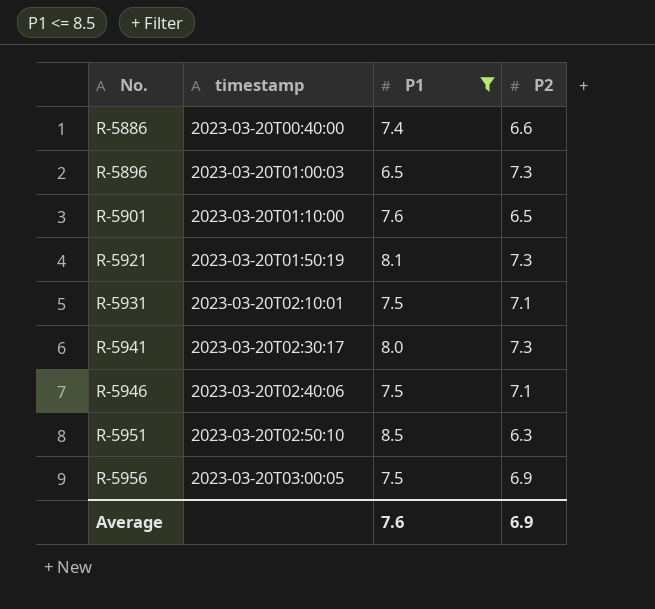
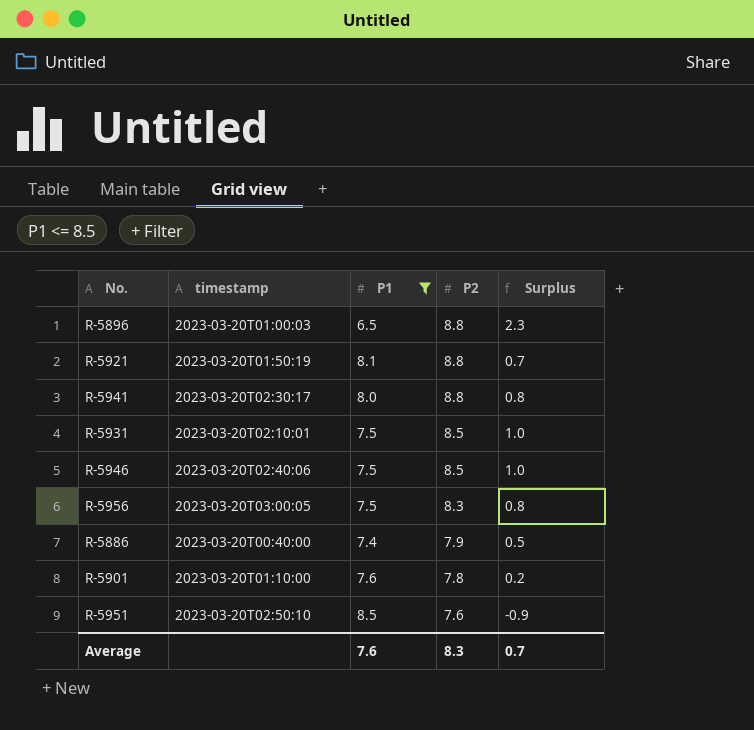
row order: No. ascending -> P2 descending
column Surplus | formula: none -> [P2] - [P1]
R-5896 | P2: 7.3 -> 8.8
R-5921 | P2: 7.3 -> 8.8
R-5941 | P2: 7.3 -> 8.8
R-5931 | P2: 7.1 -> 8.5
R-5946 | P2: 7.1 -> 8.5
R-5956 | P2: 6.9 -> 8.3
R-5886 | P2: 6.6 -> 7.9
R-5901 | P2: 6.5 -> 7.8
R-5951 | P2: 6.3 -> 7.6
Average | P2: 6.9 -> 8.3

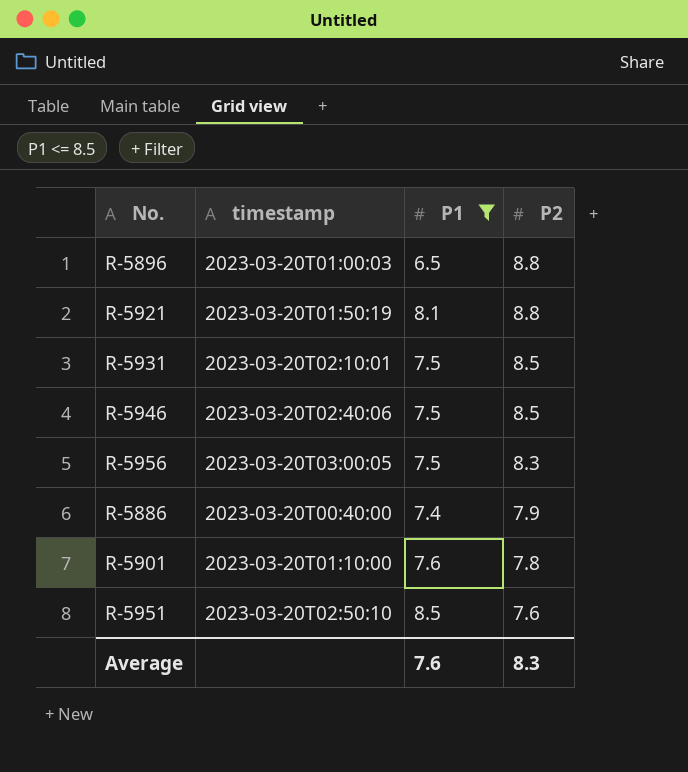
column Surplus | formula: [P2] - [P1] -> none
row R-5941: 2023-03-20T02:30:17 | 8.0 | 8.8 | 0.8 -> none

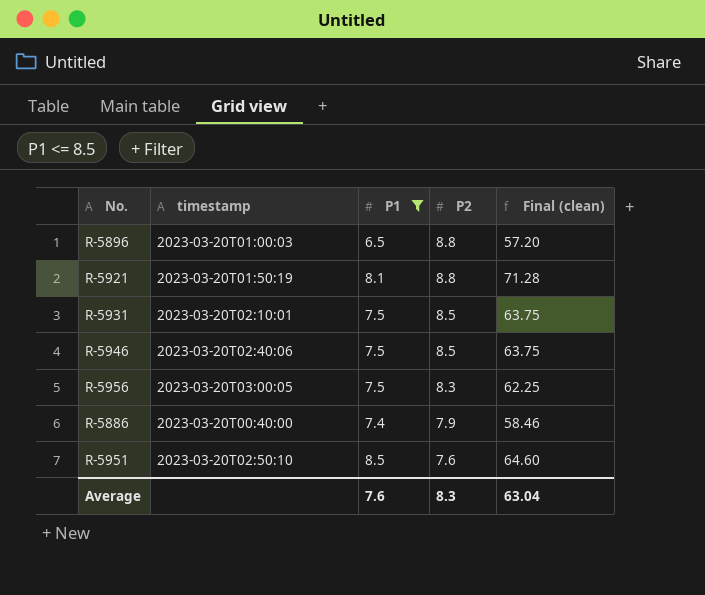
column Final (clean) | formula: none -> [P1] * [P2]
row R-5901: 2023-03-20T01:10:00 | 7.6 | 7.8 -> none

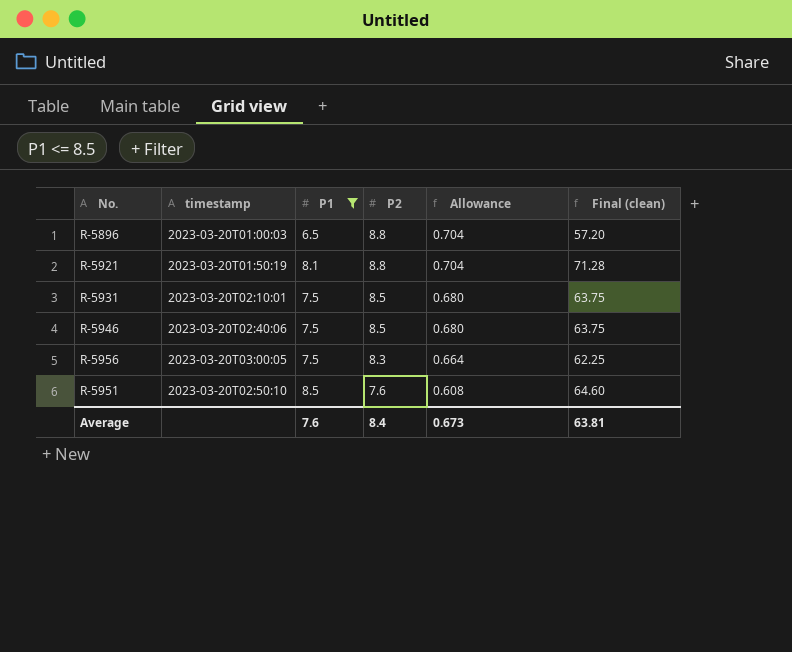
column Allowance | formula: none -> [P2] * 0.08
row R-5886: 2023-03-20T00:40:00 | 7.4 | 7.9 | 58.46 -> none
Average | P2: 8.3 -> 8.4
Average | Final (clean): 63.04 -> 63.81

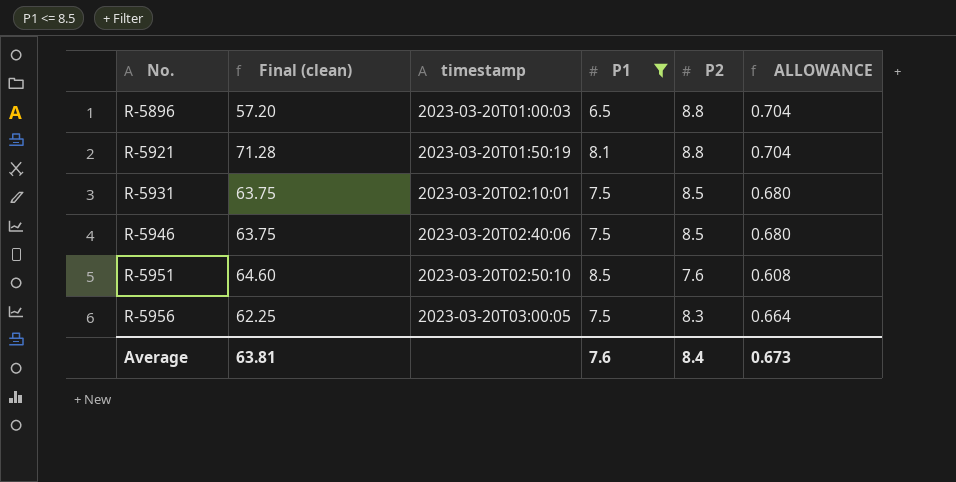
row order: P2 descending -> No. ascending
column Final (clean) | position: 6 -> 2
column name: Allowance -> ALLOWANCE

